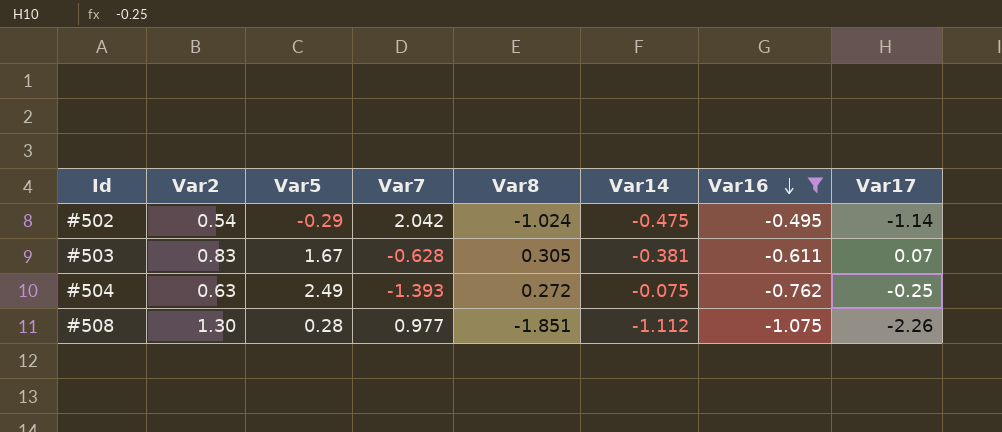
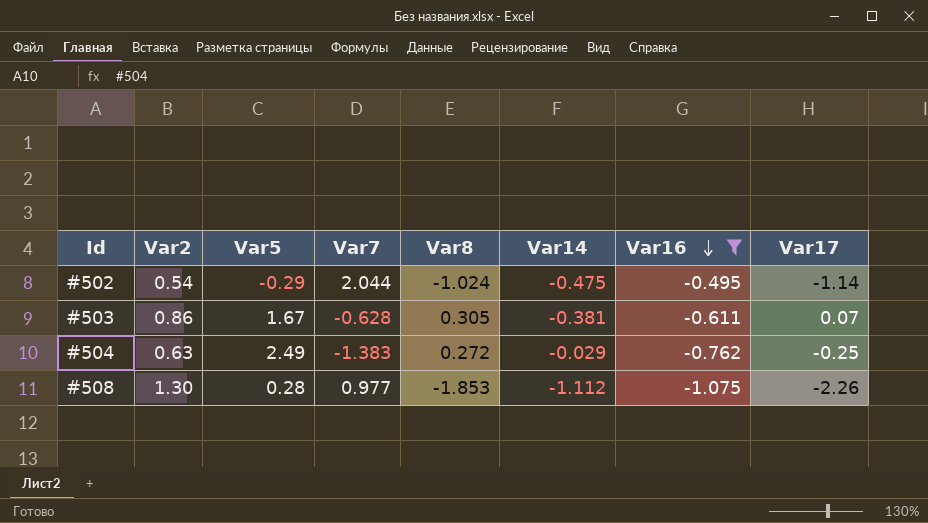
#502 | Var7: 2.042 -> 2.044
#503 | Var2: 0.83 -> 0.86
#504 | Var7: -1.393 -> -1.383
#504 | Var14: -0.075 -> -0.029
#508 | Var8: -1.851 -> -1.853

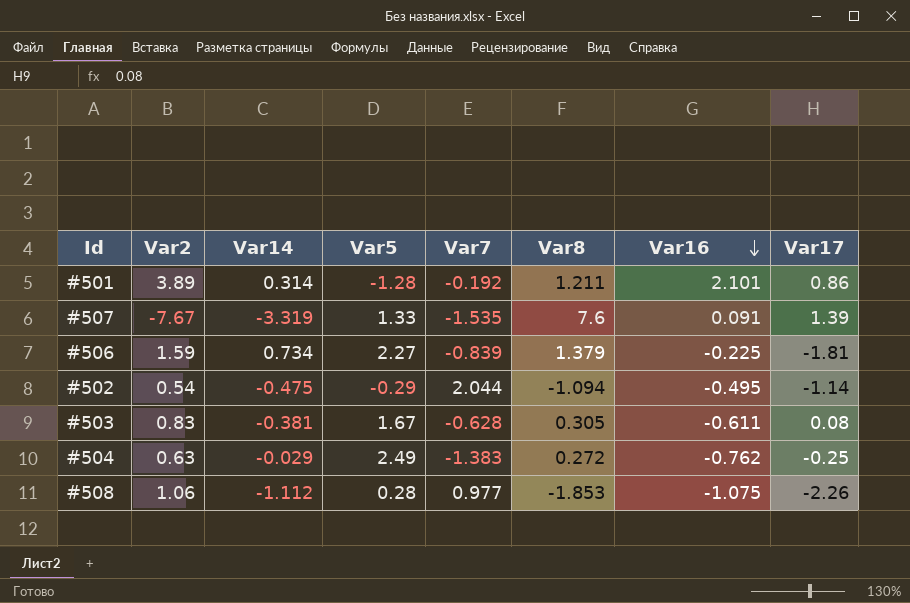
filter: Var16 <= -0.495 -> none
column Var14 | position: 6 -> 3
#502 | Var8: -1.024 -> -1.094
#503 | Var2: 0.86 -> 0.83
#503 | Var17: 0.07 -> 0.08
#508 | Var2: 1.30 -> 1.06

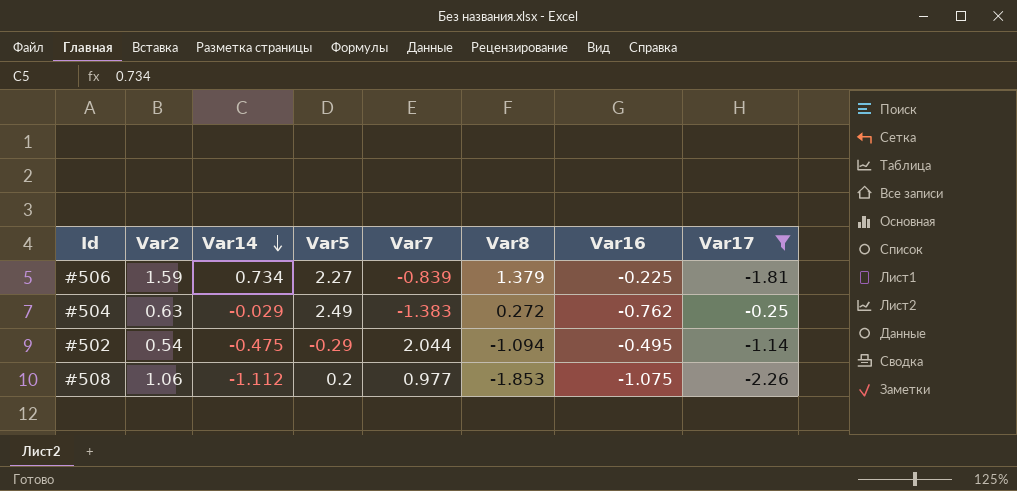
filter: none -> Var17 <= -0.25
row order: Var16 descending -> Var14 descending
#508 | Var5: 0.28 -> 0.2

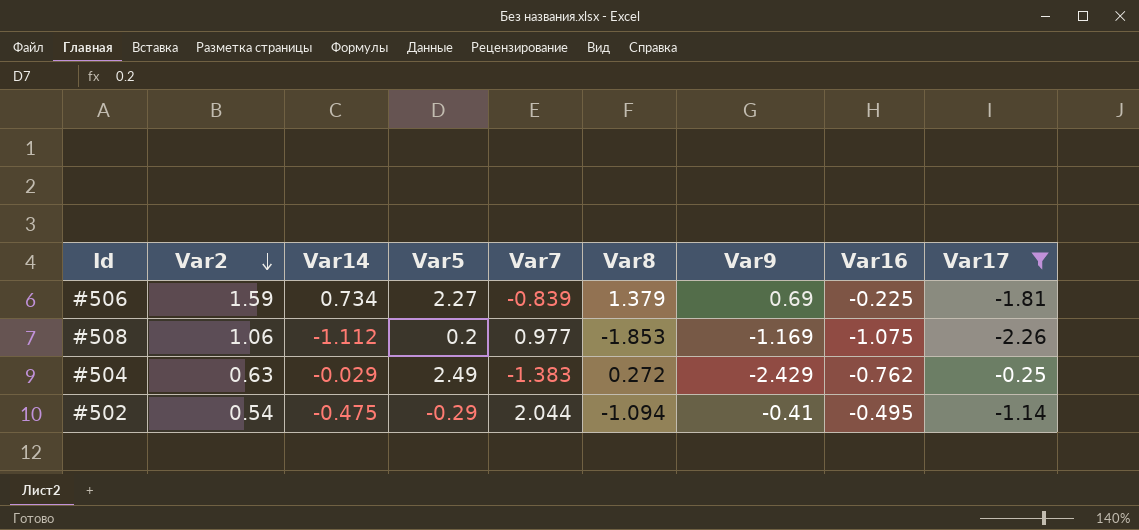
row order: Var14 descending -> Var2 descending
column Var9 | position: none -> 7

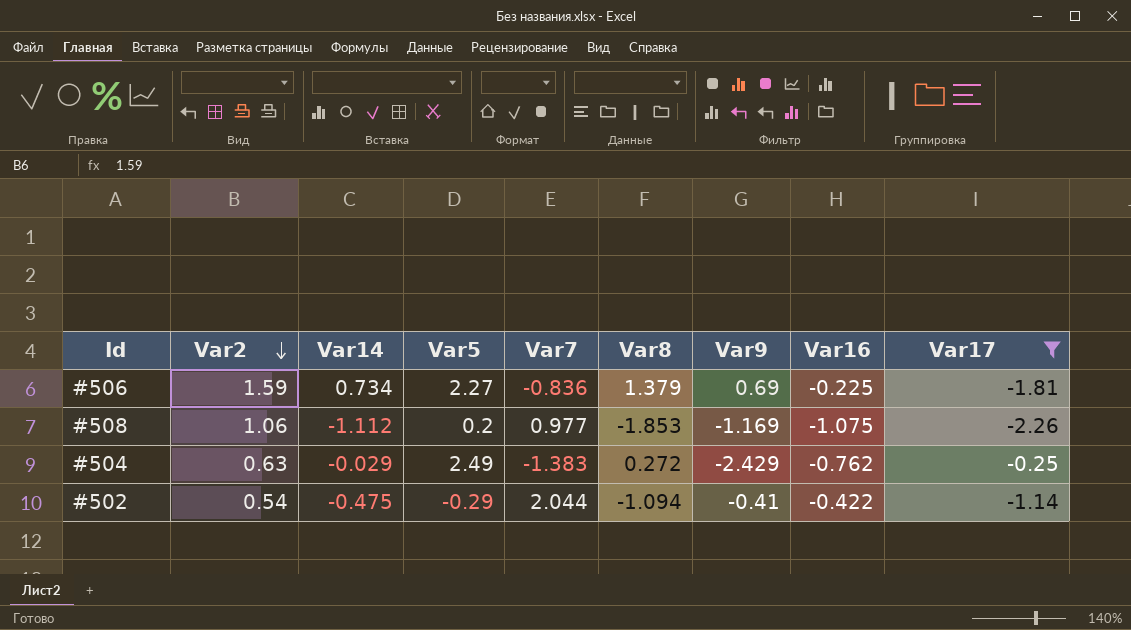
#506 | Var7: -0.839 -> -0.836
#502 | Var16: -0.495 -> -0.422

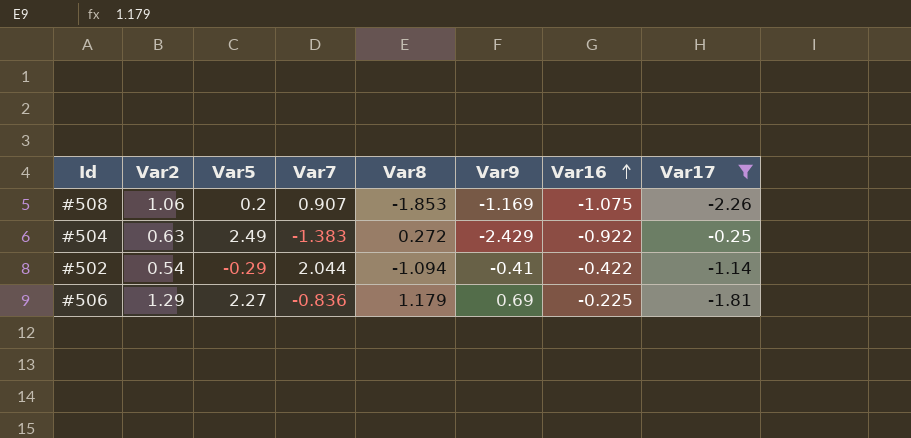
row order: Var2 descending -> Var16 ascending
column Var14 | position: 3 -> none
#508 | Var7: 0.977 -> 0.907
#504 | Var16: -0.762 -> -0.922
#506 | Var2: 1.59 -> 1.29
#506 | Var8: 1.379 -> 1.179

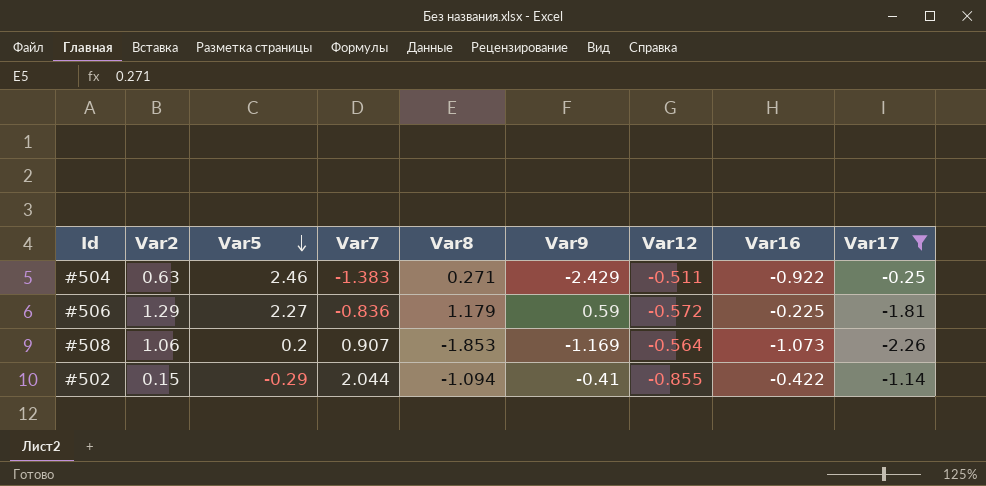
row order: Var16 ascending -> Var5 descending
column Var12 | position: none -> 7
#504 | Var5: 2.49 -> 2.46
#504 | Var8: 0.272 -> 0.271
#506 | Var9: 0.69 -> 0.59
#508 | Var16: -1.075 -> -1.073
#502 | Var2: 0.54 -> 0.15

